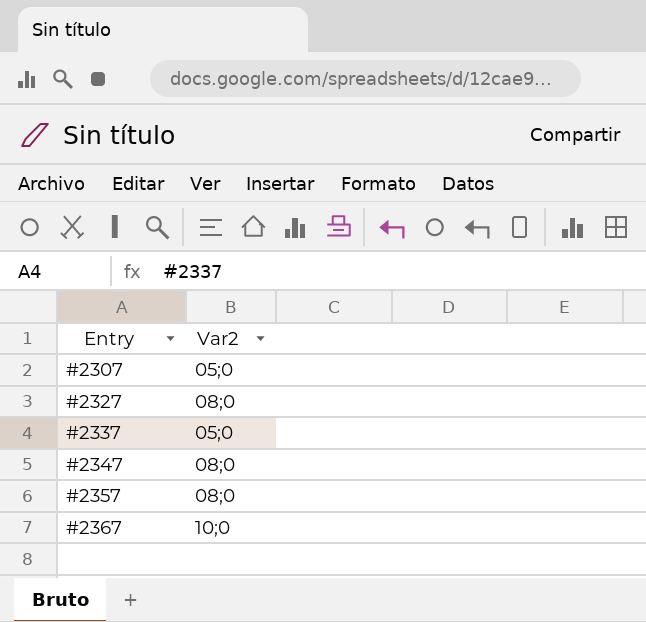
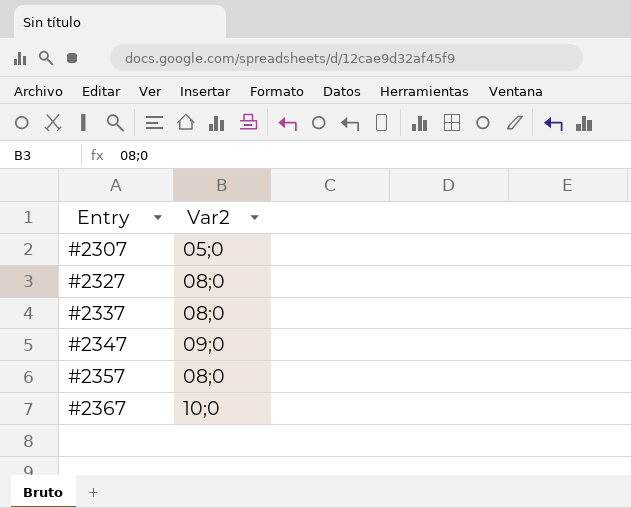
#2337 | Var2: 05;0 -> 08;0
#2347 | Var2: 08;0 -> 09;0

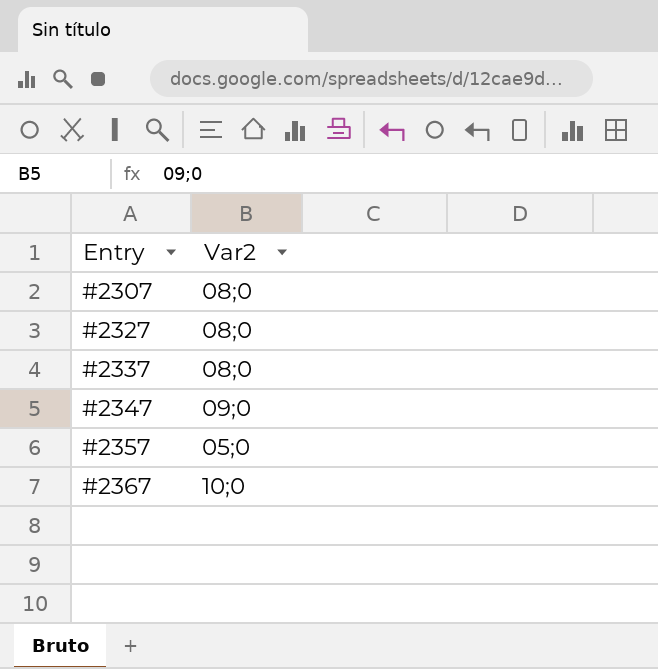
#2307 | Var2: 05;0 -> 08;0
#2357 | Var2: 08;0 -> 05;0

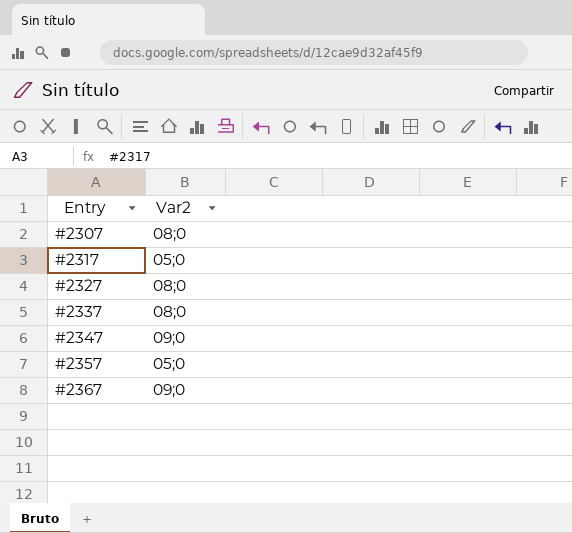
row #2317: none -> 05;0
#2367 | Var2: 10;0 -> 09;0

